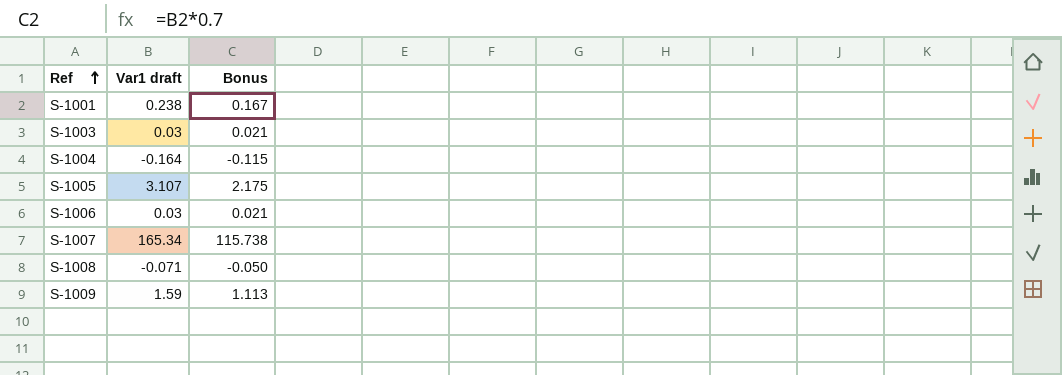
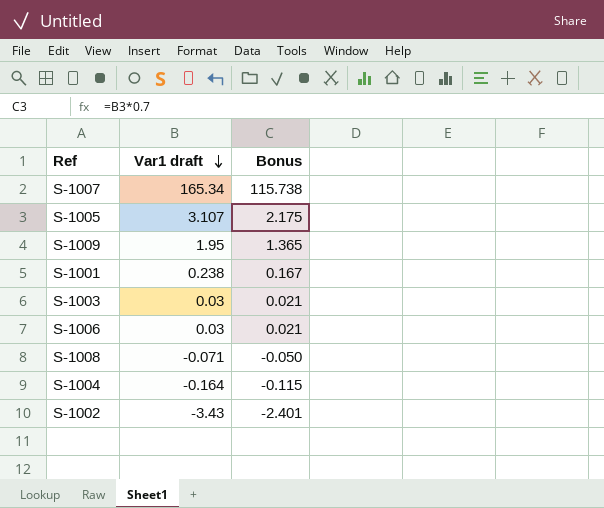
row order: Ref ascending -> Var1 draft descending
S-1009 | Var1 draft: 1.59 -> 1.95
S-1009 | Bonus: 1.113 -> 1.365
row S-1002: none -> -3.43 | -2.401

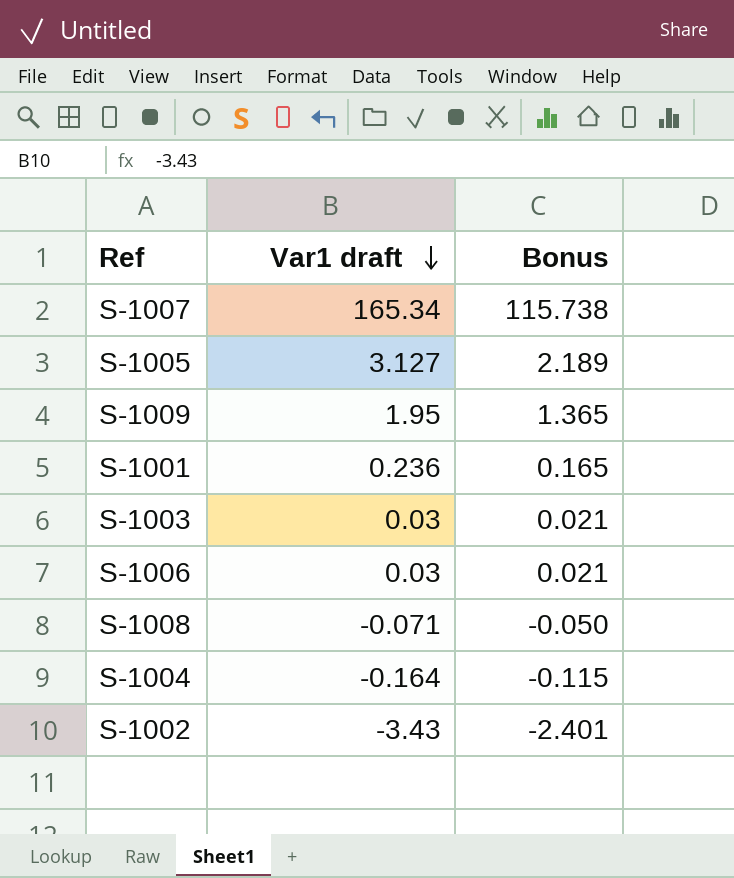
S-1005 | Var1 draft: 3.107 -> 3.127
S-1005 | Bonus: 2.175 -> 2.189
S-1001 | Var1 draft: 0.238 -> 0.236
S-1001 | Bonus: 0.167 -> 0.165

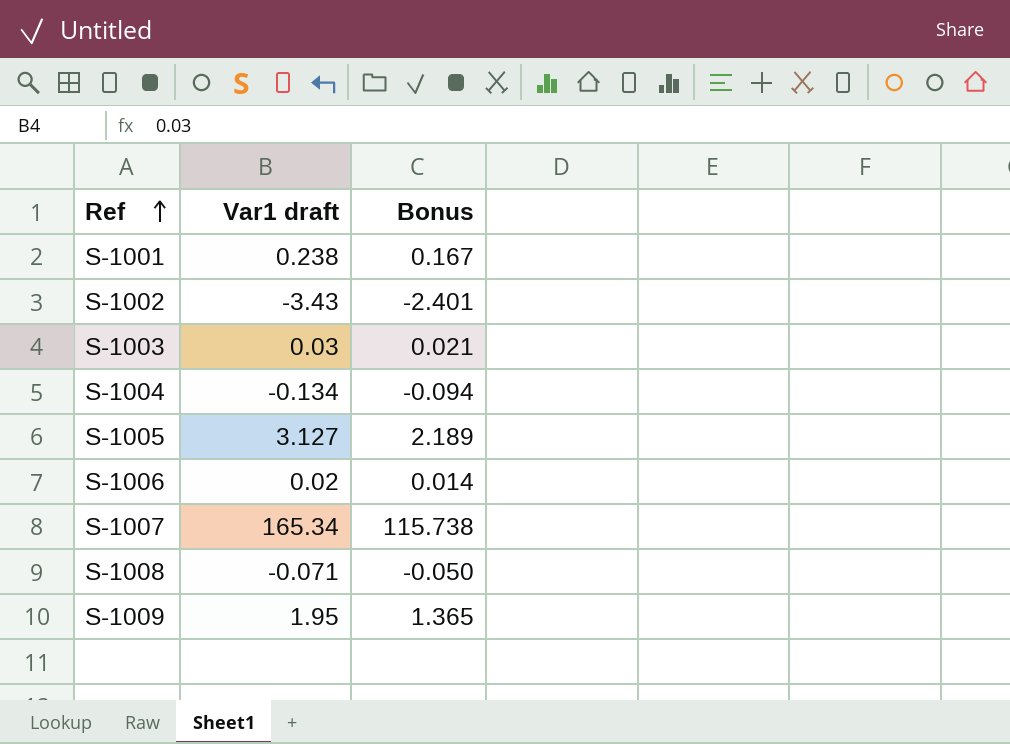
row order: Var1 draft descending -> Ref ascending
S-1001 | Var1 draft: 0.236 -> 0.238
S-1001 | Bonus: 0.165 -> 0.167
S-1004 | Var1 draft: -0.164 -> -0.134
S-1004 | Bonus: -0.115 -> -0.094
S-1006 | Var1 draft: 0.03 -> 0.02
S-1006 | Bonus: 0.021 -> 0.014

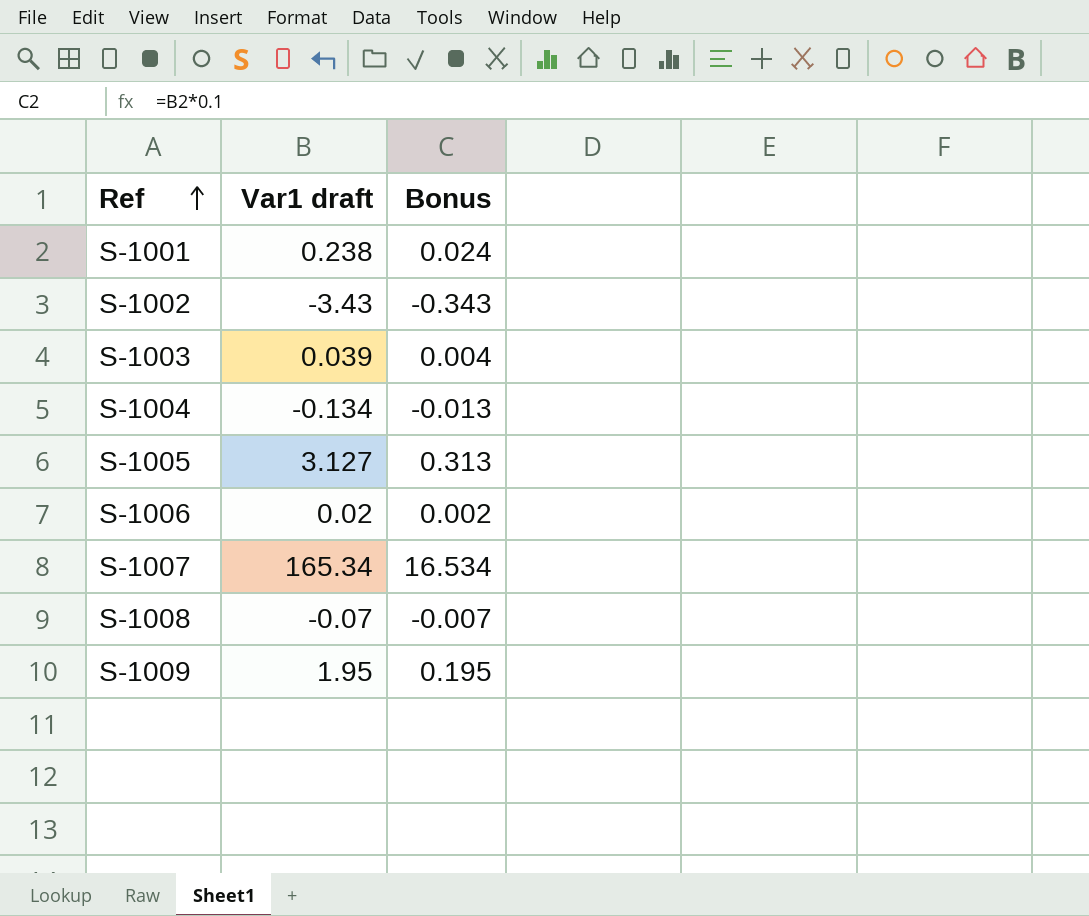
column Bonus | formula: [Var1 draft] * 0.7 -> [Var1 draft] * 0.1
S-1003 | Var1 draft: 0.03 -> 0.039
S-1008 | Var1 draft: -0.071 -> -0.07

